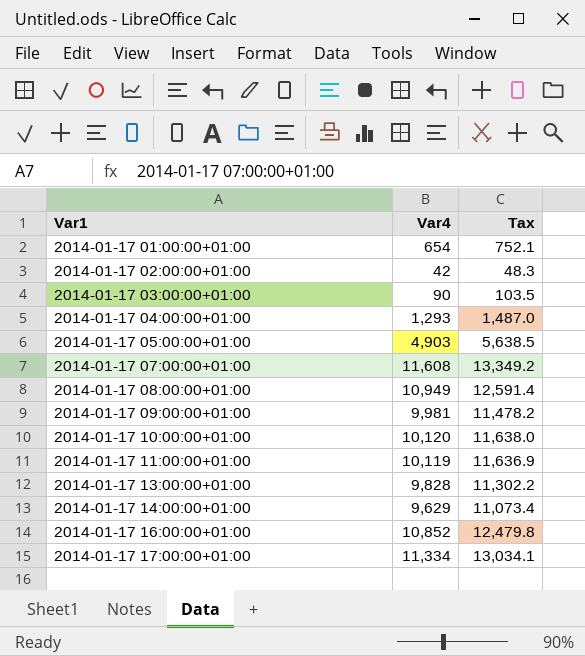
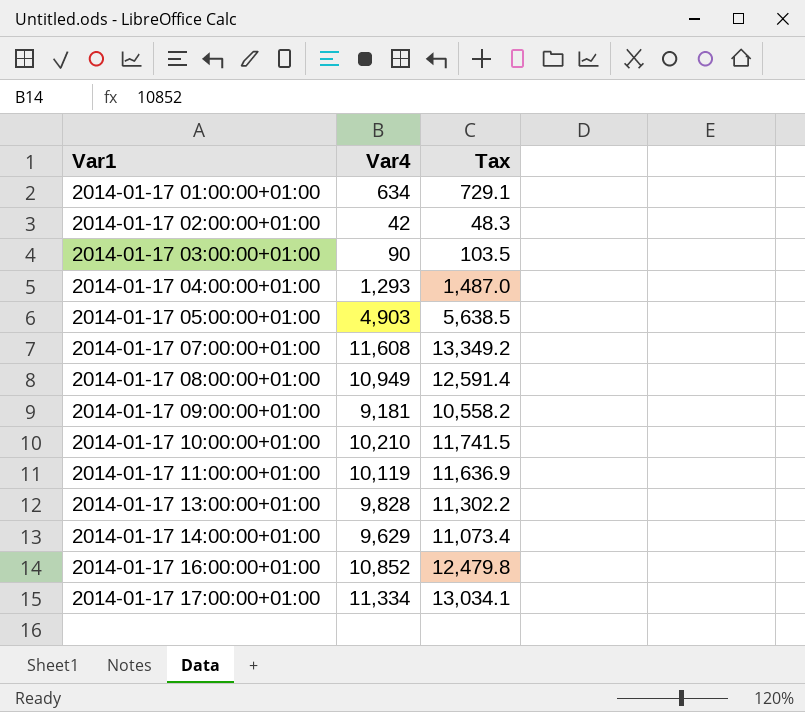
2014-01-17 01:00:00+01:00 | Var4: 654 -> 634
2014-01-17 01:00:00+01:00 | Tax: 752.1 -> 729.1
2014-01-17 09:00:00+01:00 | Var4: 9,981 -> 9,181
2014-01-17 09:00:00+01:00 | Tax: 11,478.2 -> 10,558.2
2014-01-17 10:00:00+01:00 | Var4: 10,120 -> 10,210
2014-01-17 10:00:00+01:00 | Tax: 11,638.0 -> 11,741.5

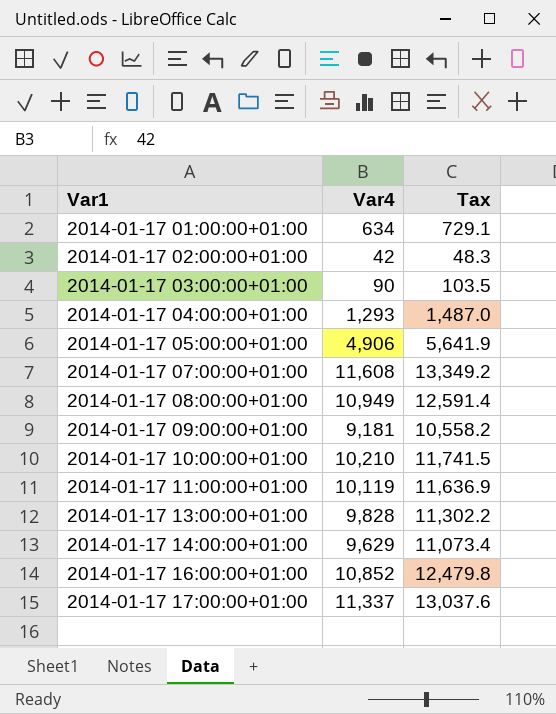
2014-01-17 05:00:00+01:00 | Var4: 4,903 -> 4,906
2014-01-17 05:00:00+01:00 | Tax: 5,638.5 -> 5,641.9
2014-01-17 17:00:00+01:00 | Var4: 11,334 -> 11,337
2014-01-17 17:00:00+01:00 | Tax: 13,034.1 -> 13,037.6

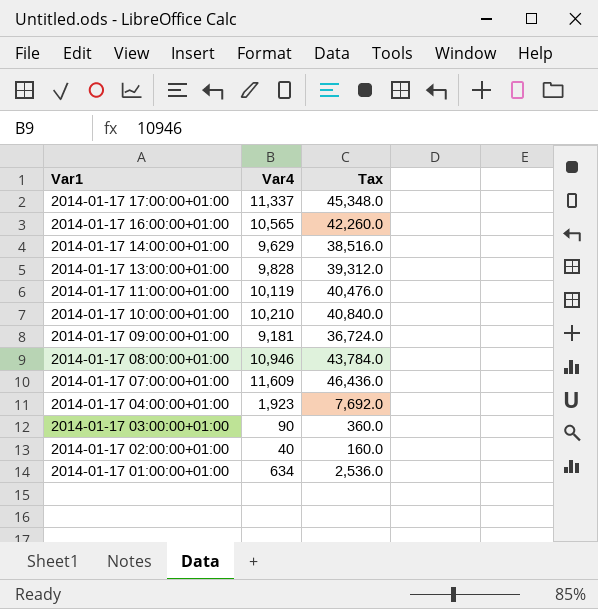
row order: Var1 ascending -> Var1 descending
column Tax | formula: [Var4] * 1.15 -> [Var4] * 4
row 2014-01-17 05:00:00+01:00: 4,906 | 5,641.9 -> none
2014-01-17 16:00:00+01:00 | Var4: 10,852 -> 10,565
2014-01-17 08:00:00+01:00 | Var4: 10,949 -> 10,946
2014-01-17 07:00:00+01:00 | Var4: 11,608 -> 11,609
2014-01-17 04:00:00+01:00 | Var4: 1,293 -> 1,923
2014-01-17 02:00:00+01:00 | Var4: 42 -> 40

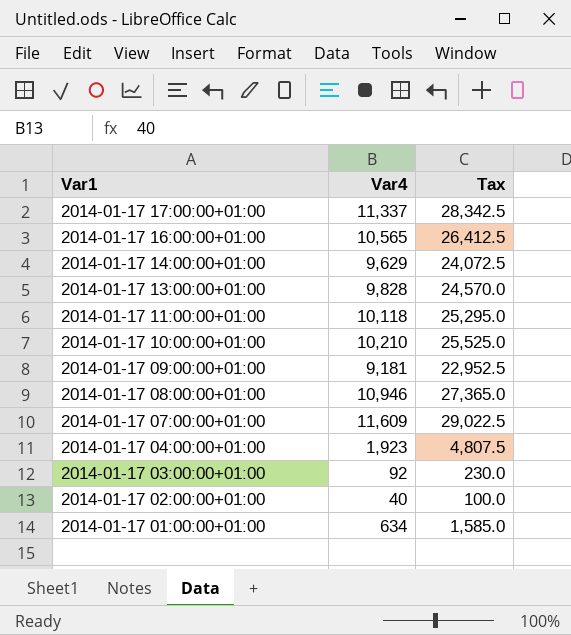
column Tax | formula: [Var4] * 4 -> [Var4] * 2.5
2014-01-17 11:00:00+01:00 | Var4: 10,119 -> 10,118
2014-01-17 03:00:00+01:00 | Var4: 90 -> 92

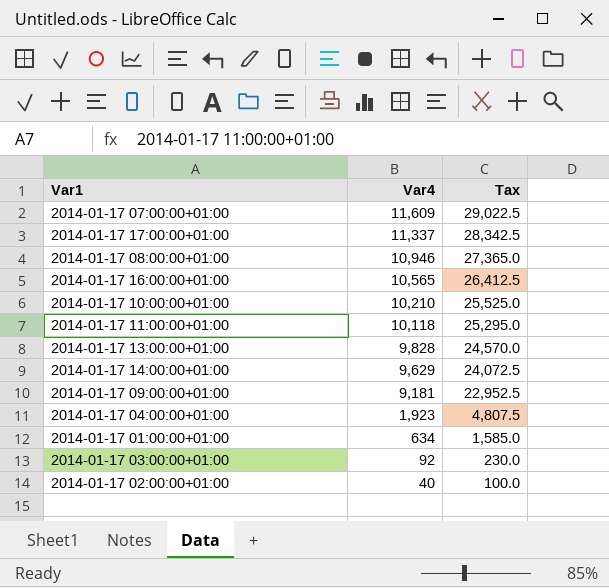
row order: Var1 descending -> Var4 descending

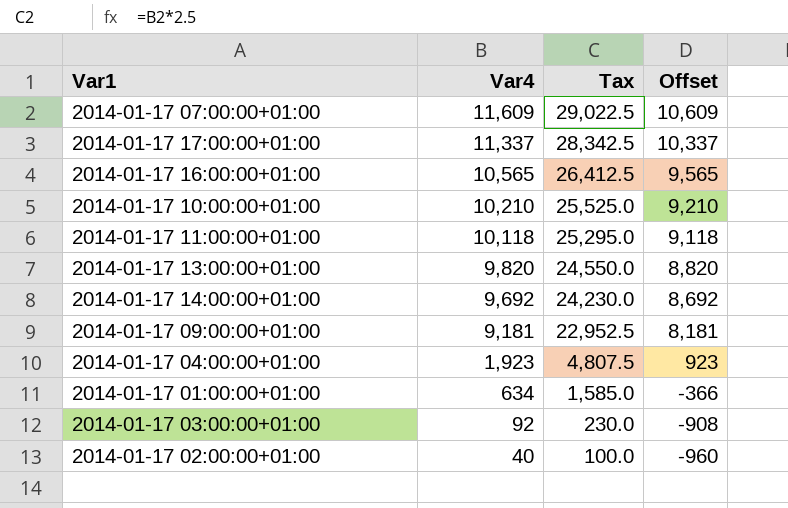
column Offset | formula: none -> [Var4] - 1000
row 2014-01-17 08:00:00+01:00: 10,946 | 27,365.0 -> none
2014-01-17 13:00:00+01:00 | Var4: 9,828 -> 9,820
2014-01-17 13:00:00+01:00 | Tax: 24,570.0 -> 24,550.0
2014-01-17 14:00:00+01:00 | Var4: 9,629 -> 9,692
2014-01-17 14:00:00+01:00 | Tax: 24,072.5 -> 24,230.0

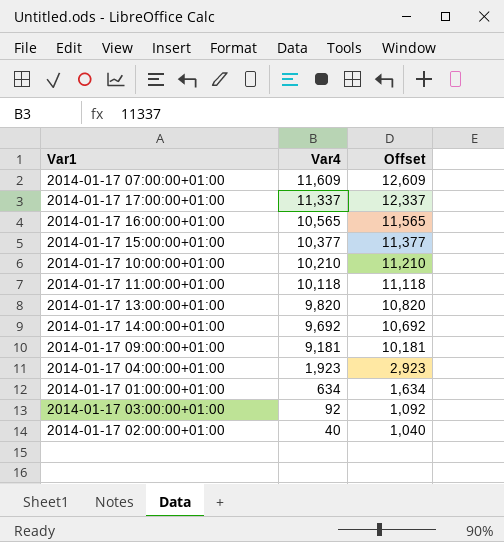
column Tax | formula: [Var4] * 2.5 -> none
column Offset | formula: [Var4] - 1000 -> [Var4] + 1000
row 2014-01-17 15:00:00+01:00: none -> 10,377 | 11,377

